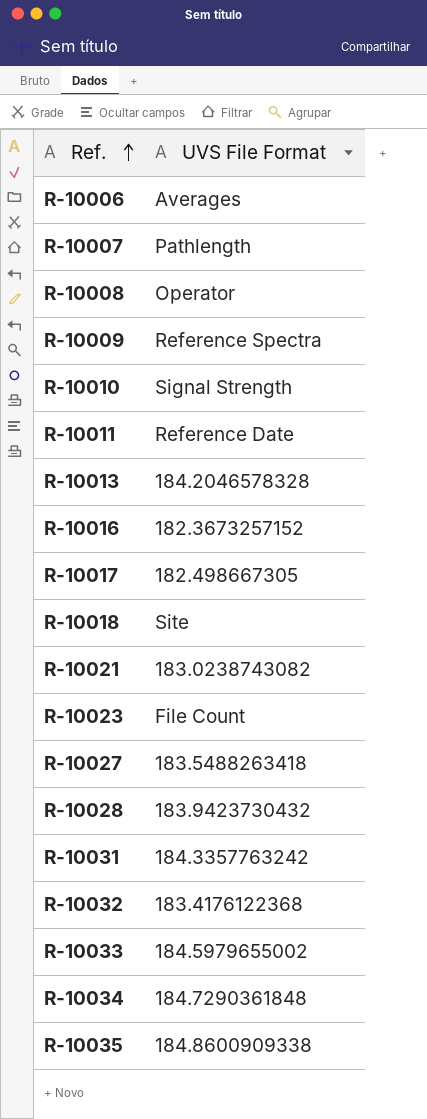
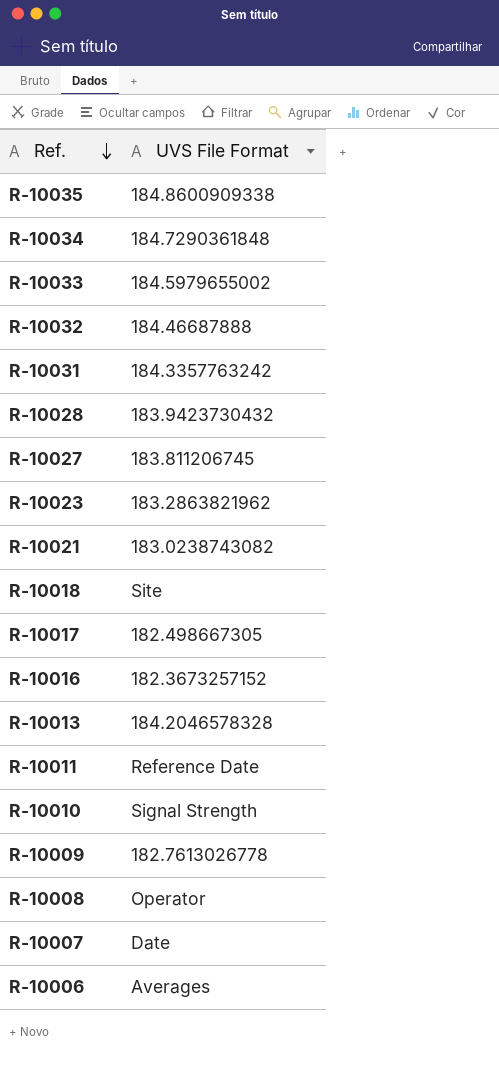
row order: Ref. ascending -> Ref. descending
R-10032 | UVS File Format: 183.4176122368 -> 184.46687888
R-10027 | UVS File Format: 183.5488263418 -> 183.811206745
R-10023 | UVS File Format: File Count -> 183.2863821962
R-10009 | UVS File Format: Reference Spectra -> 182.7613026778
R-10007 | UVS File Format: Pathlength -> Date

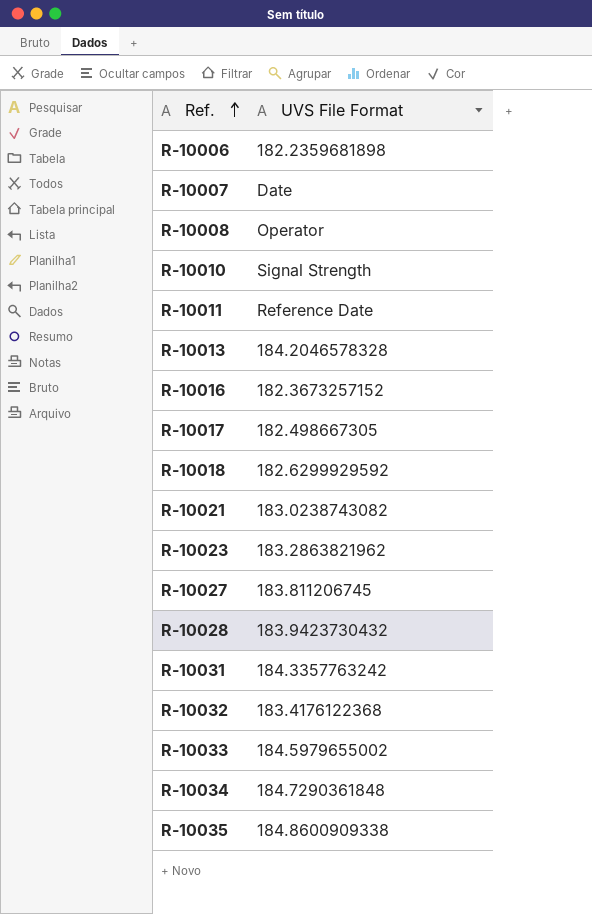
row order: Ref. descending -> Ref. ascending
row R-10009: 182.7613026778 -> none
R-10006 | UVS File Format: Averages -> 182.2359681898
R-10018 | UVS File Format: Site -> 182.6299929592
R-10032 | UVS File Format: 184.46687888 -> 183.4176122368

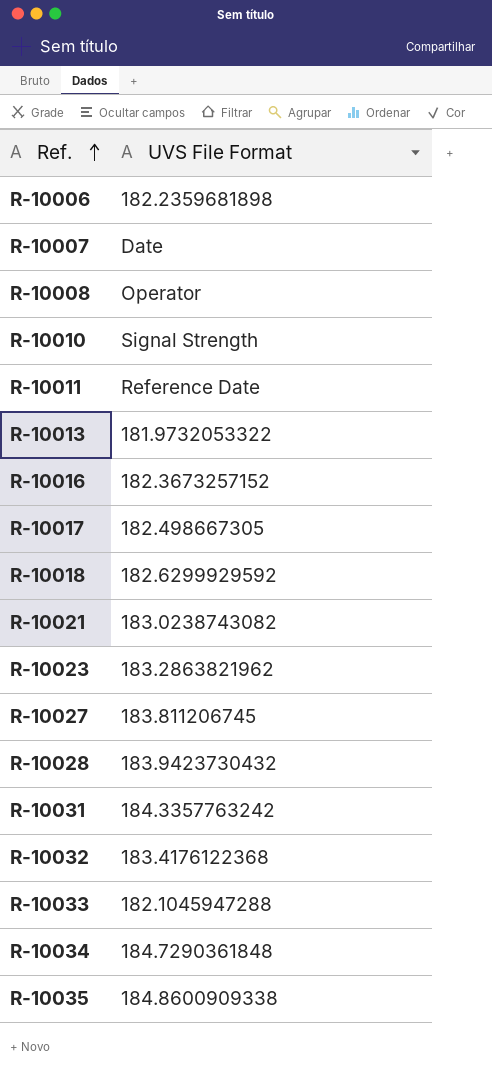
R-10013 | UVS File Format: 184.2046578328 -> 181.9732053322
R-10033 | UVS File Format: 184.5979655002 -> 182.1045947288

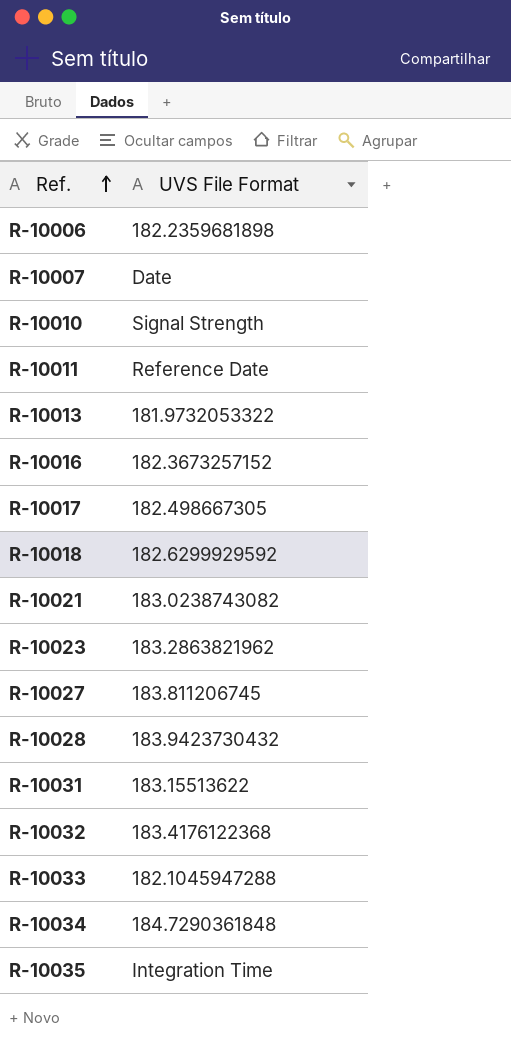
row R-10008: Operator -> none
R-10031 | UVS File Format: 184.3357763242 -> 183.15513622
R-10035 | UVS File Format: 184.8600909338 -> Integration Time

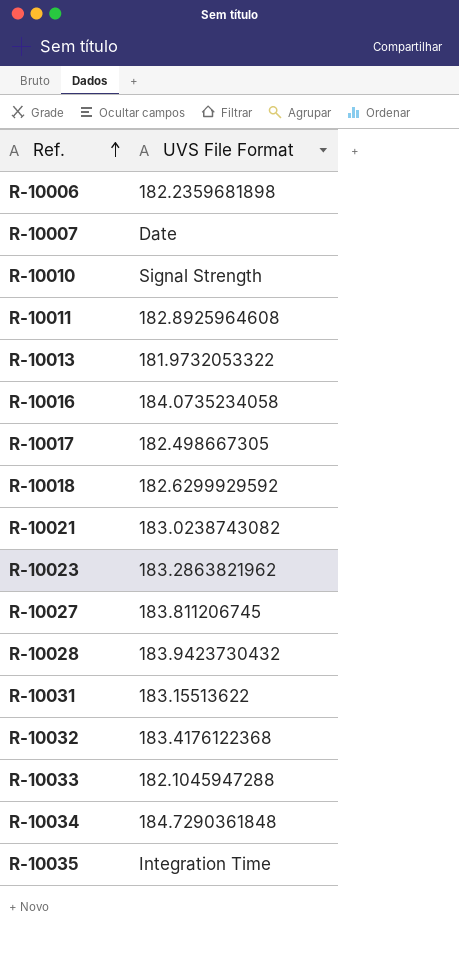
R-10011 | UVS File Format: Reference Date -> 182.8925964608
R-10016 | UVS File Format: 182.3673257152 -> 184.0735234058

